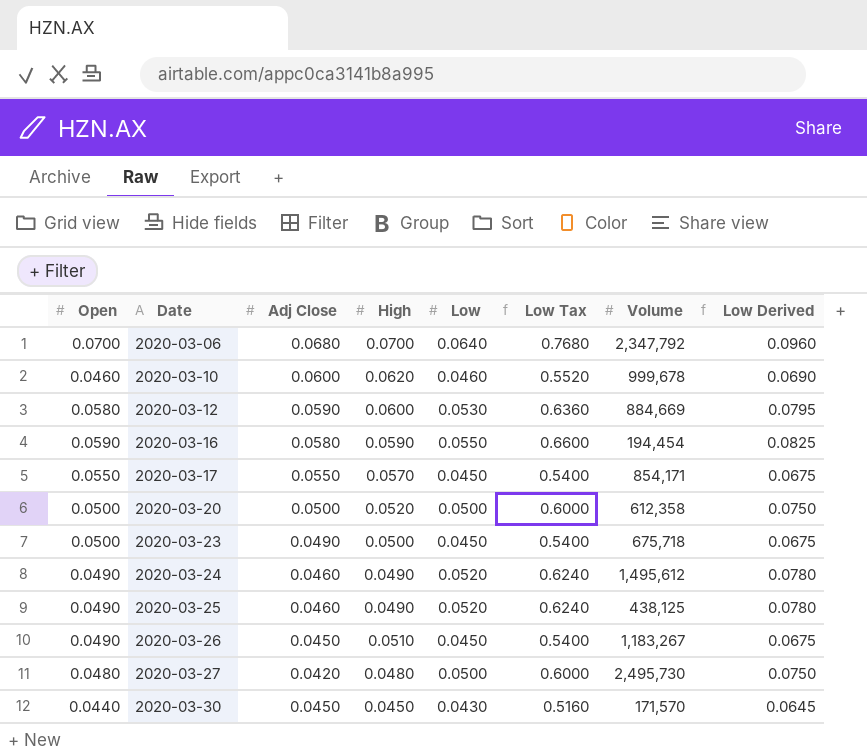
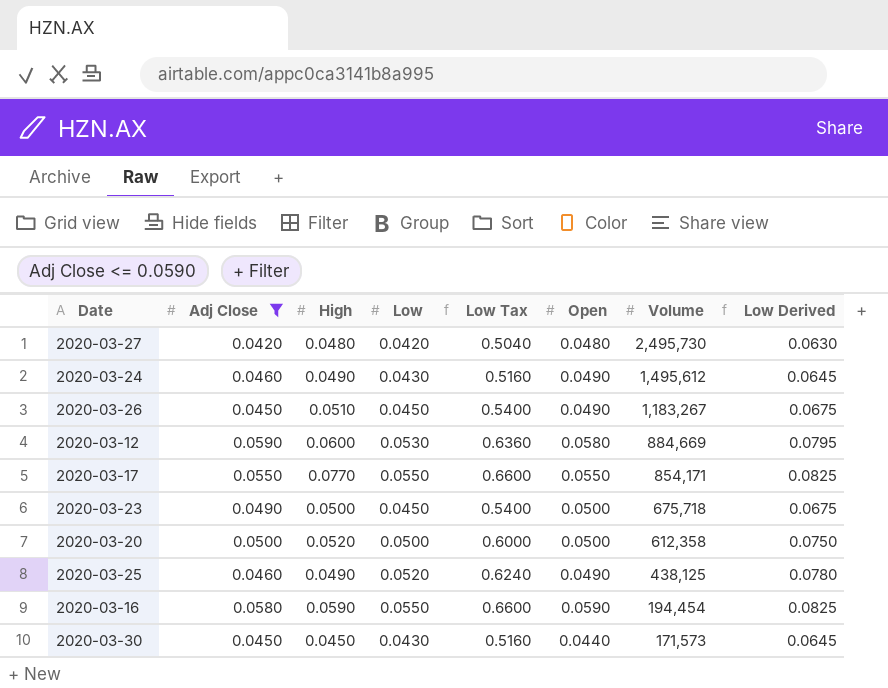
filter: none -> Adj Close <= 0.0590
row order: Date ascending -> Volume descending
column Open | position: 1 -> 6
2020-03-27 | Low: 0.0500 -> 0.0420
2020-03-27 | Low Tax: 0.6000 -> 0.5040
2020-03-27 | Low Derived: 0.0750 -> 0.0630
2020-03-24 | Low: 0.0520 -> 0.0430
2020-03-24 | Low Tax: 0.6240 -> 0.5160
2020-03-24 | Low Derived: 0.0780 -> 0.0645
2020-03-17 | High: 0.0570 -> 0.0770
2020-03-17 | Low: 0.0450 -> 0.0550
2020-03-17 | Low Tax: 0.5400 -> 0.6600
2020-03-17 | Low Derived: 0.0675 -> 0.0825
2020-03-30 | Volume: 171,570 -> 171,573

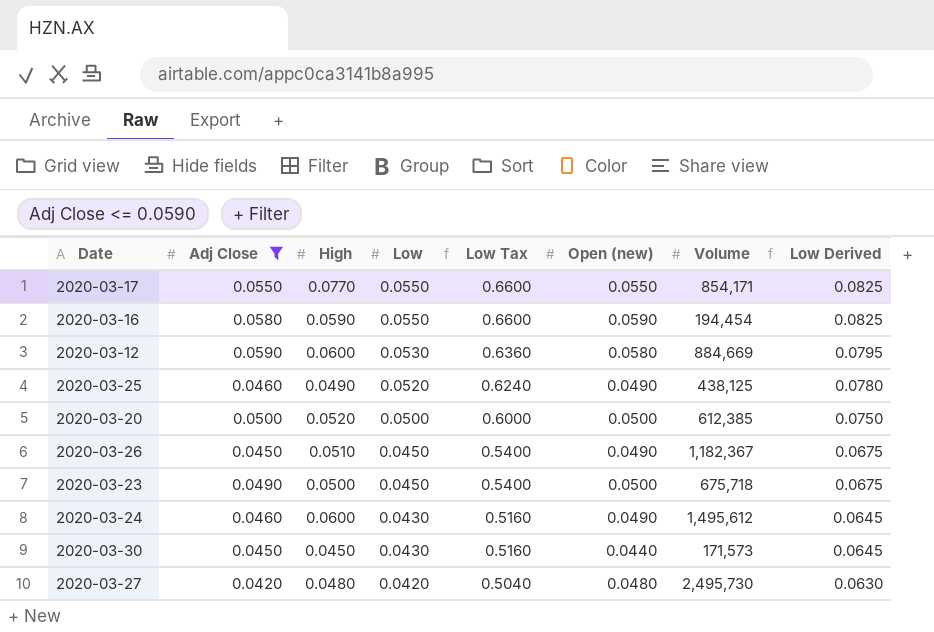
row order: Volume descending -> Low descending
column name: Open -> Open (new)
2020-03-20 | Volume: 612,358 -> 612,385
2020-03-26 | Volume: 1,183,267 -> 1,182,367
2020-03-24 | High: 0.0490 -> 0.0600

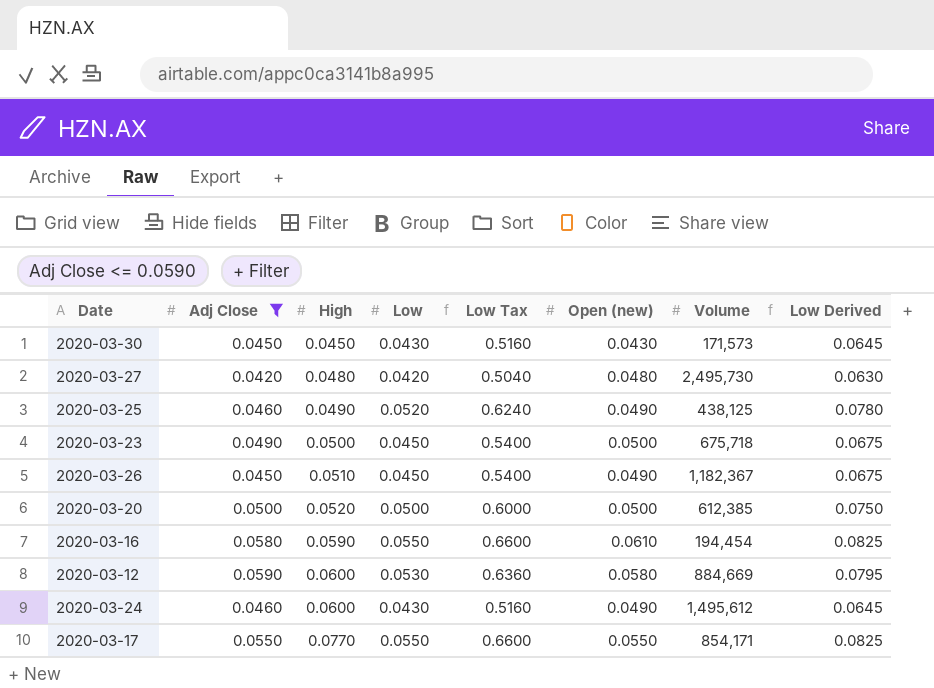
row order: Low descending -> High ascending
2020-03-30 | Open (new): 0.0440 -> 0.0430
2020-03-16 | Open (new): 0.0590 -> 0.0610

